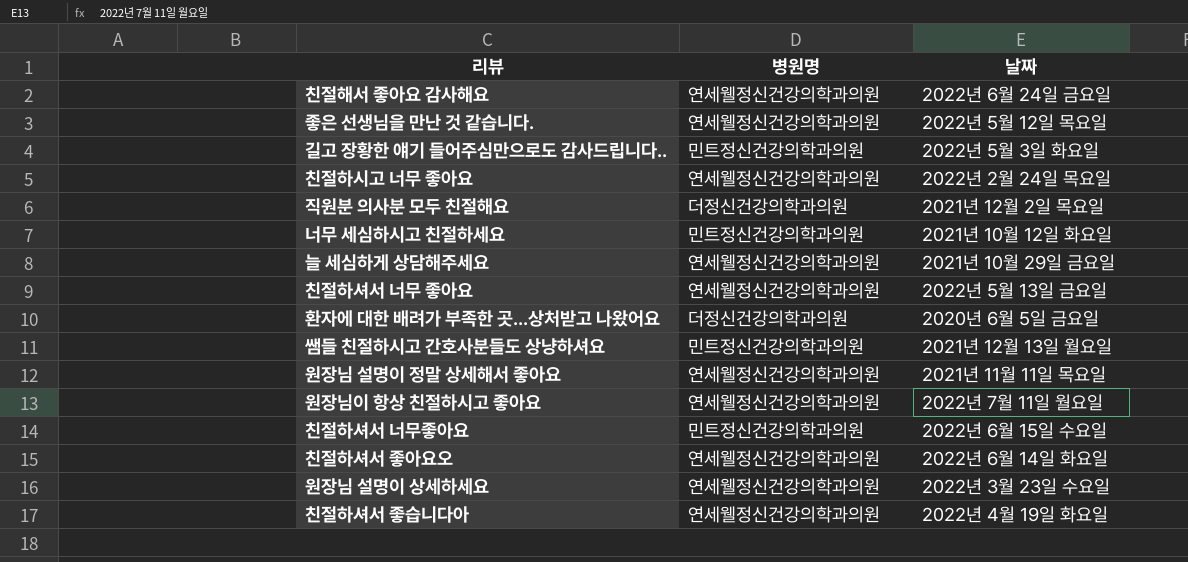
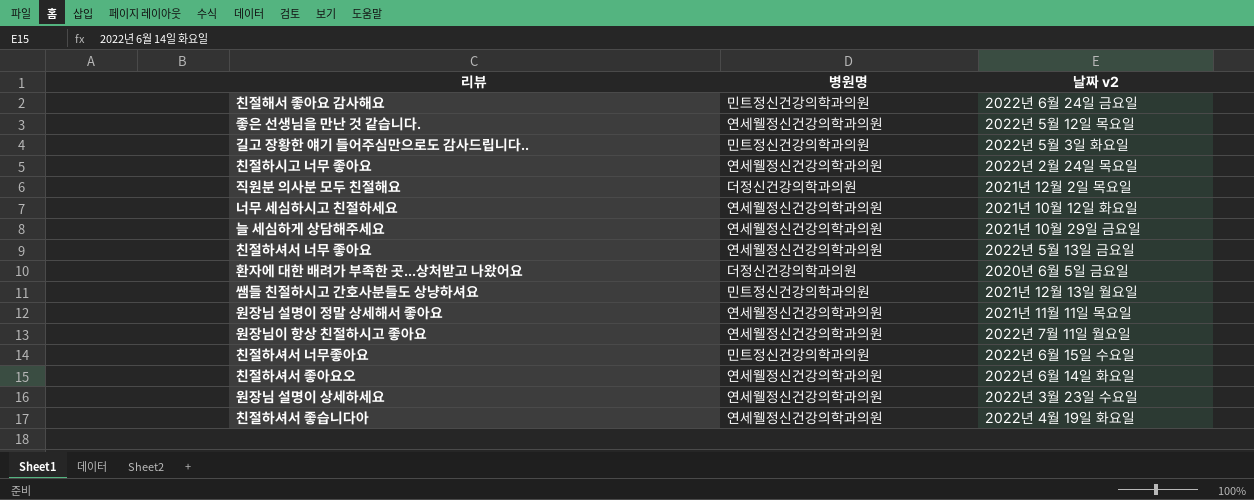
column name: 날짜 -> 날짜 v2
친절해서 좋아요 감사해요 | 병원명: 연세웰정신건강의학과의원 -> 민트정신건강의학과의원
너무 세심하시고 친절하세요 | 병원명: 민트정신건강의학과의원 -> 연세웰정신건강의학과의원

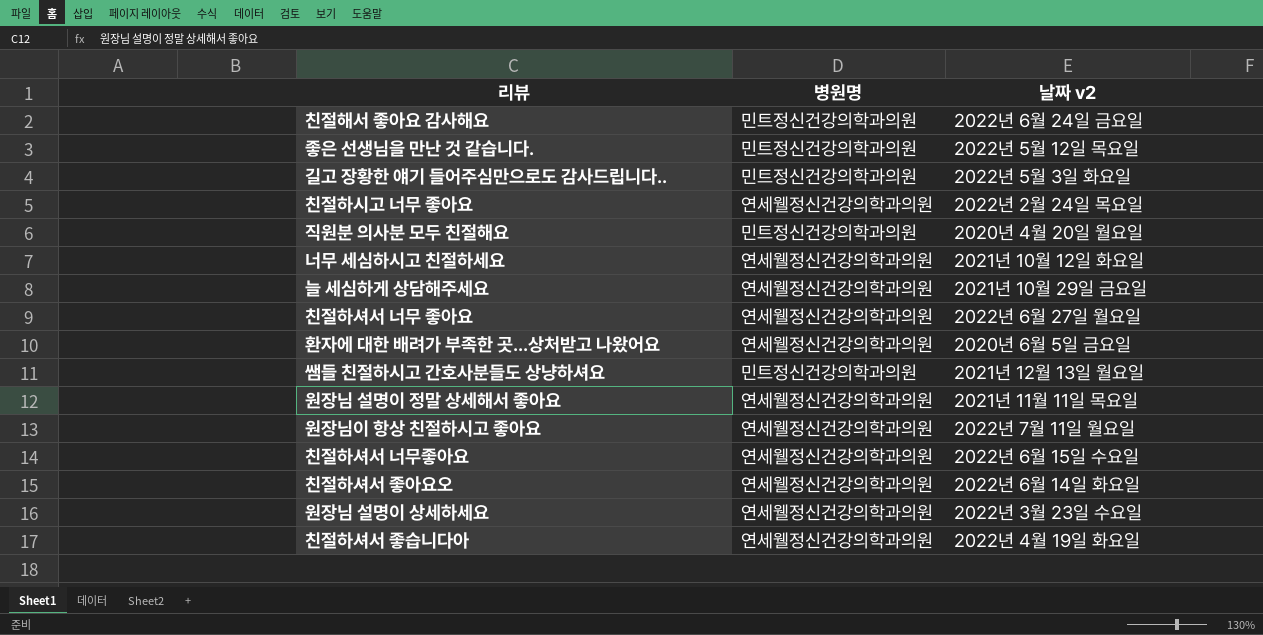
좋은 선생님을 만난 것 같습니다. | 병원명: 연세웰정신건강의학과의원 -> 민트정신건강의학과의원
직원분 의사분 모두 친절해요 | 병원명: 더정신건강의학과의원 -> 민트정신건강의학과의원
직원분 의사분 모두 친절해요 | 날짜 v2: 2021년 12월 2일 목요일 -> 2020년 4월 20일 월요일
친절하셔서 너무 좋아요 | 날짜 v2: 2022년 5월 13일 금요일 -> 2022년 6월 27일 월요일
환자에 대한 배려가 부족한 곳...상처받고 나왔어요 | 병원명: 더정신건강의학과의원 -> 연세웰정신건강의학과의원
친절하셔서 너무좋아요 | 병원명: 민트정신건강의학과의원 -> 연세웰정신건강의학과의원

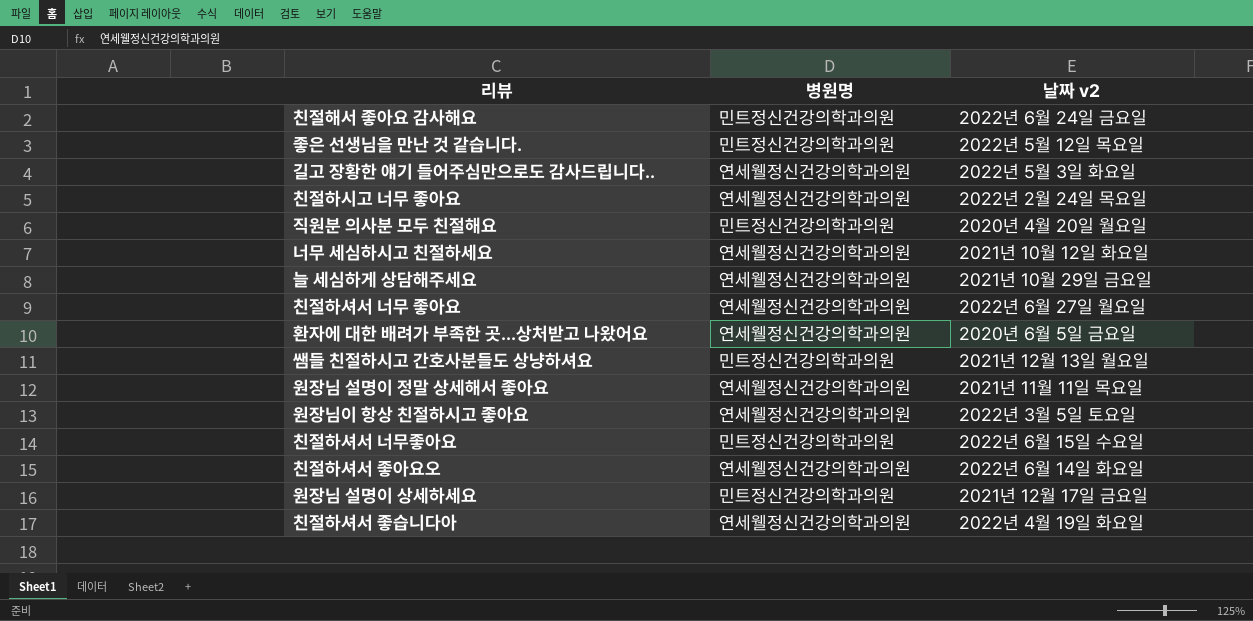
길고 장황한 얘기 들어주심만으로도 감사드립니다.. | 병원명: 민트정신건강의학과의원 -> 연세웰정신건강의학과의원
원장님이 항상 친절하시고 좋아요 | 날짜 v2: 2022년 7월 11일 월요일 -> 2022년 3월 5일 토요일
친절하셔서 너무좋아요 | 병원명: 연세웰정신건강의학과의원 -> 민트정신건강의학과의원
원장님 설명이 상세하세요 | 병원명: 연세웰정신건강의학과의원 -> 민트정신건강의학과의원
원장님 설명이 상세하세요 | 날짜 v2: 2022년 3월 23일 수요일 -> 2021년 12월 17일 금요일

